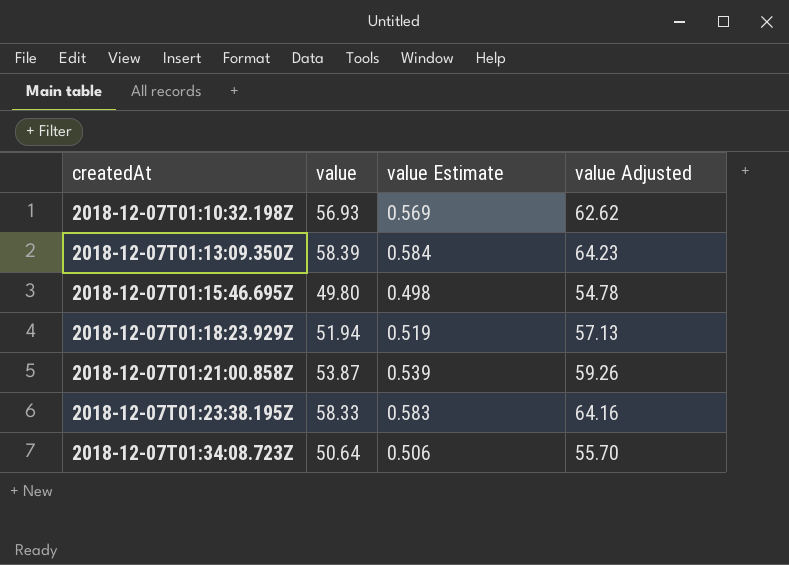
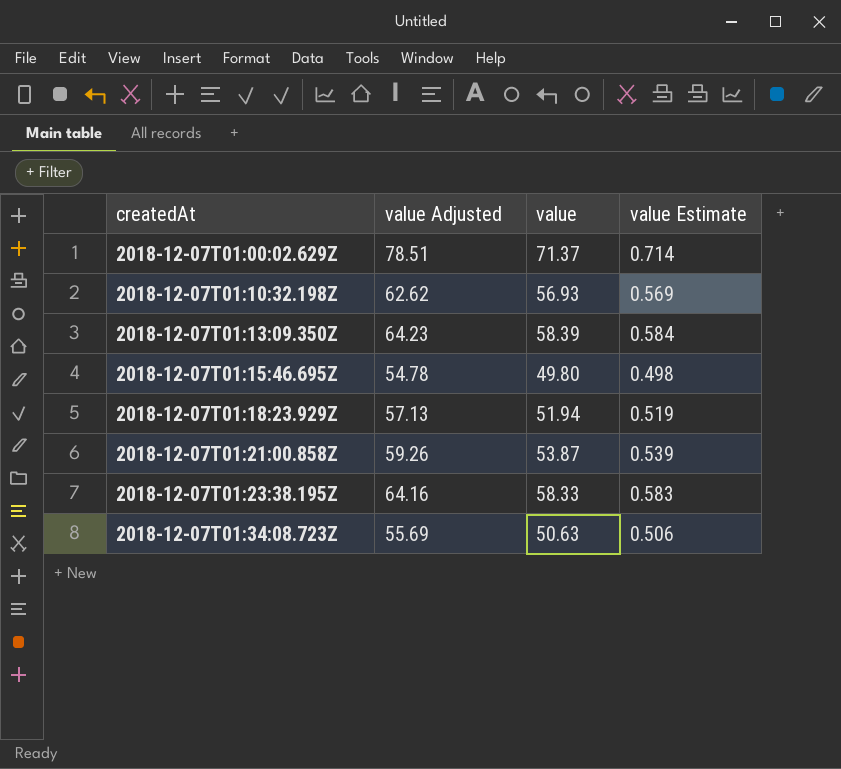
column value Adjusted | position: 4 -> 2
row 2018-12-07T01:00:02.629Z: none -> 78.51 | 71.37 | 0.714
2018-12-07T01:34:08.723Z | value Adjusted: 55.70 -> 55.69
2018-12-07T01:34:08.723Z | value: 50.64 -> 50.63

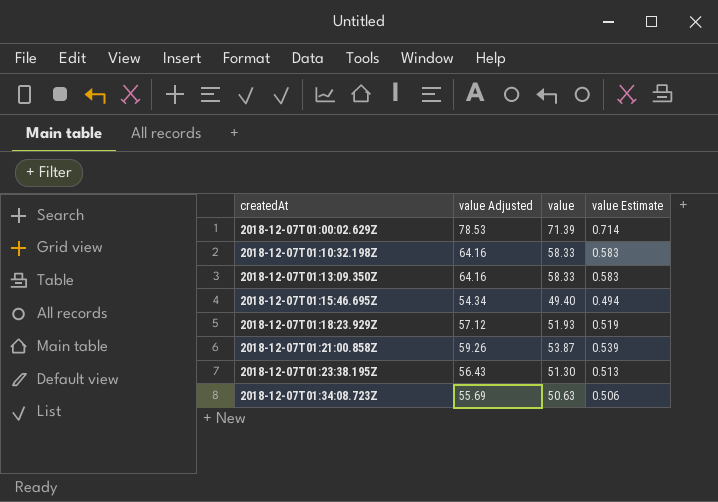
2018-12-07T01:00:02.629Z | value Adjusted: 78.51 -> 78.53
2018-12-07T01:00:02.629Z | value: 71.37 -> 71.39
2018-12-07T01:10:32.198Z | value Adjusted: 62.62 -> 64.16
2018-12-07T01:10:32.198Z | value: 56.93 -> 58.33
2018-12-07T01:10:32.198Z | value Estimate: 0.569 -> 0.583
2018-12-07T01:13:09.350Z | value Adjusted: 64.23 -> 64.16
2018-12-07T01:13:09.350Z | value: 58.39 -> 58.33
2018-12-07T01:13:09.350Z | value Estimate: 0.584 -> 0.583
2018-12-07T01:15:46.695Z | value Adjusted: 54.78 -> 54.34
2018-12-07T01:15:46.695Z | value: 49.80 -> 49.40
2018-12-07T01:15:46.695Z | value Estimate: 0.498 -> 0.494
2018-12-07T01:18:23.929Z | value Adjusted: 57.13 -> 57.12
2018-12-07T01:18:23.929Z | value: 51.94 -> 51.93
2018-12-07T01:23:38.195Z | value Adjusted: 64.16 -> 56.43
2018-12-07T01:23:38.195Z | value: 58.33 -> 51.30
2018-12-07T01:23:38.195Z | value Estimate: 0.583 -> 0.513

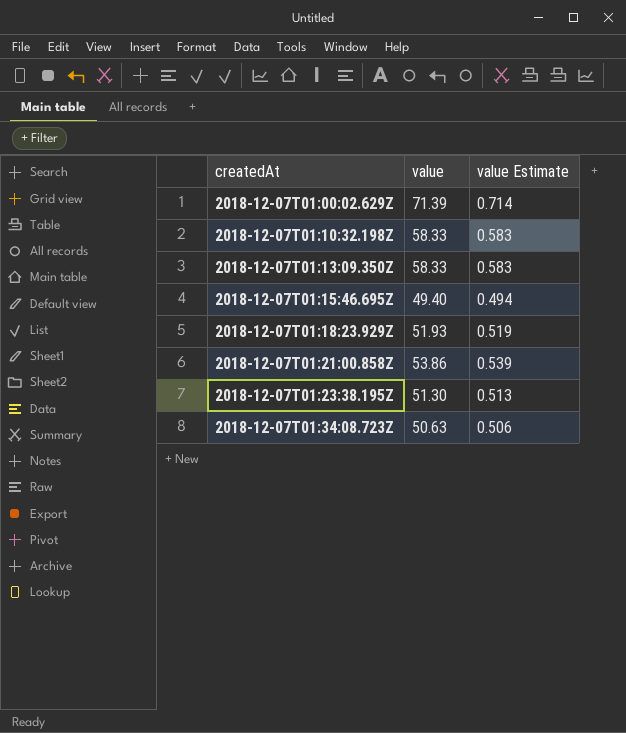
column value Adjusted | formula: [value] * 1.1 -> none
2018-12-07T01:21:00.858Z | value: 53.87 -> 53.86

